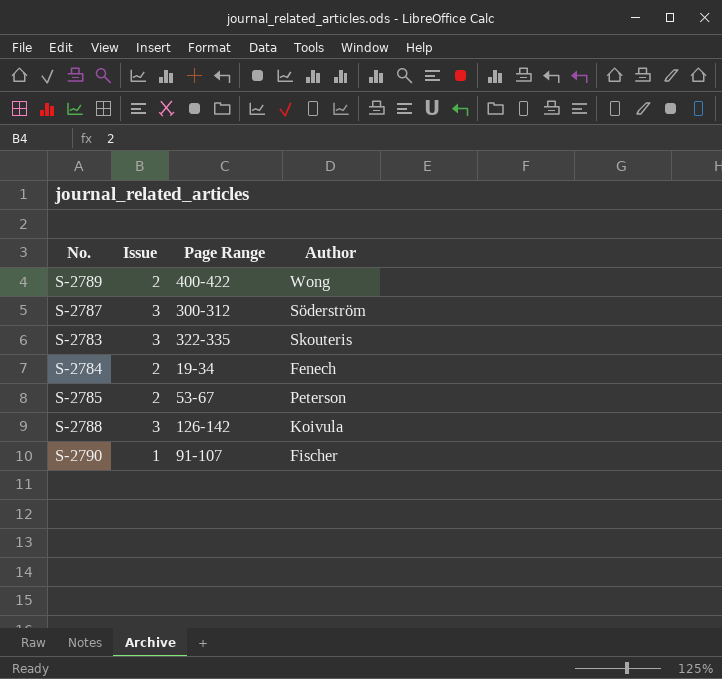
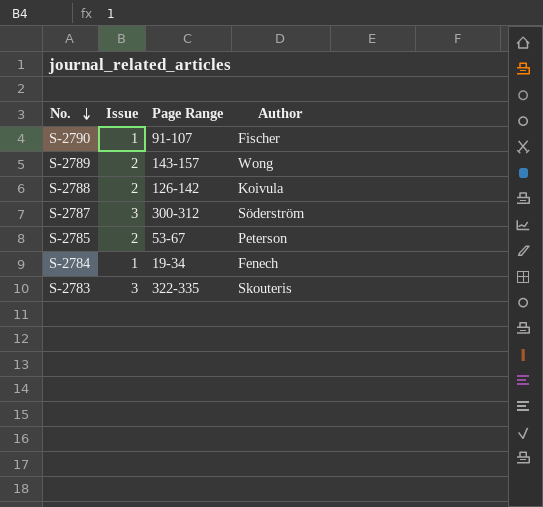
row order: none -> No. descending
S-2789 | Page Range: 400-422 -> 143-157
S-2788 | Issue: 3 -> 2
S-2784 | Issue: 2 -> 1

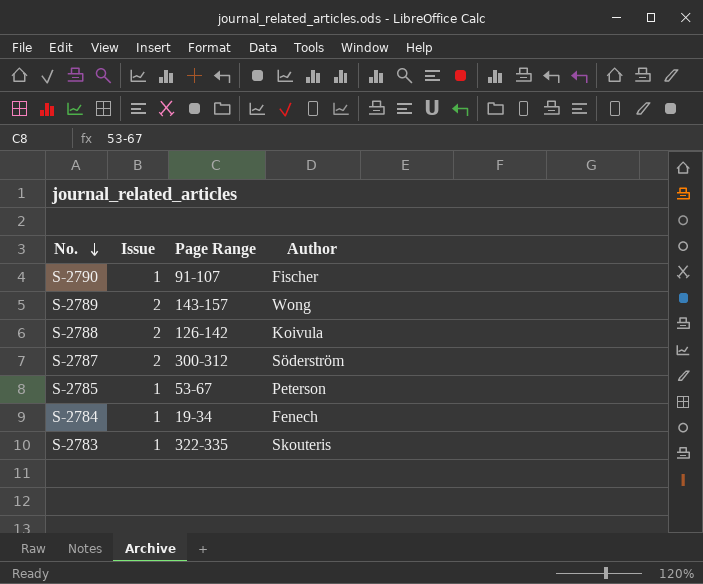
S-2787 | Issue: 3 -> 2
S-2785 | Issue: 2 -> 1
S-2783 | Issue: 3 -> 1

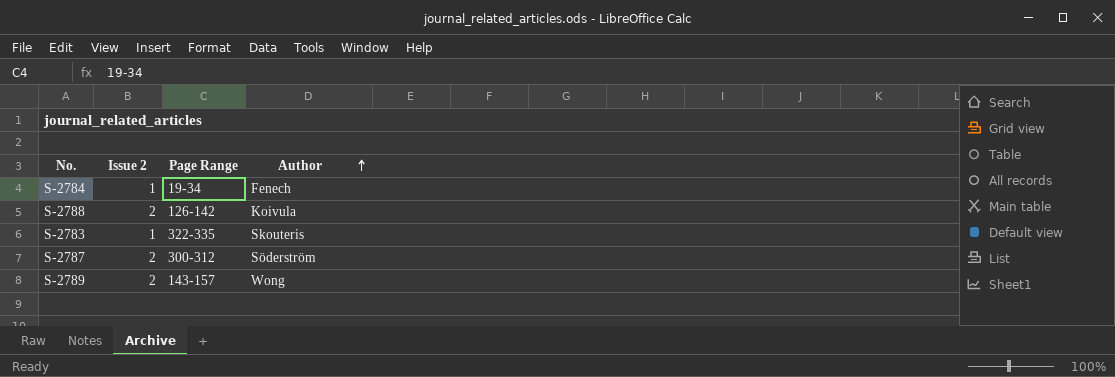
row order: No. descending -> Author ascending
column name: Issue -> Issue 2
row S-2790: 1 | 91-107 | Fischer -> none
row S-2785: 1 | 53-67 | Peterson -> none

